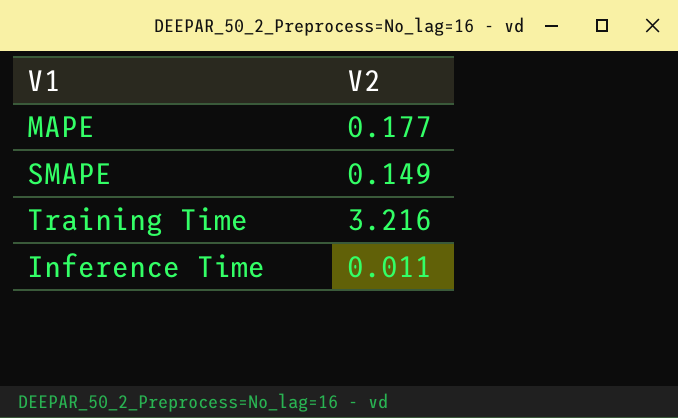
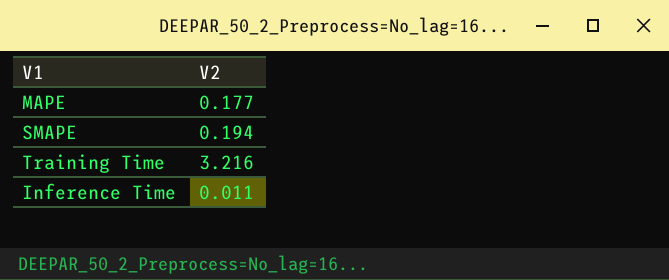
SMAPE | V2: 0.149 -> 0.194

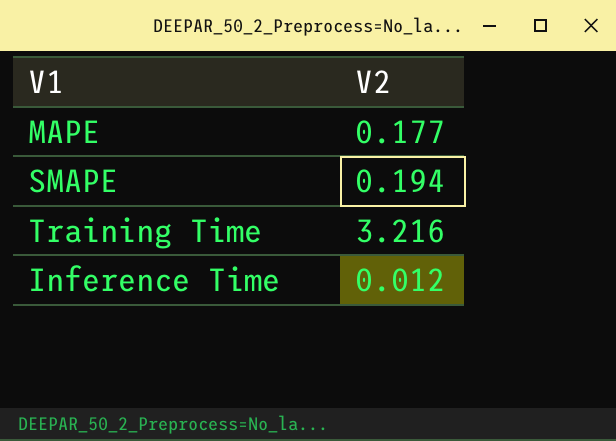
Inference Time | V2: 0.011 -> 0.012

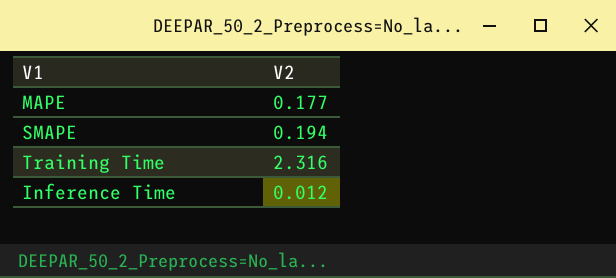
Training Time | V2: 3.216 -> 2.316

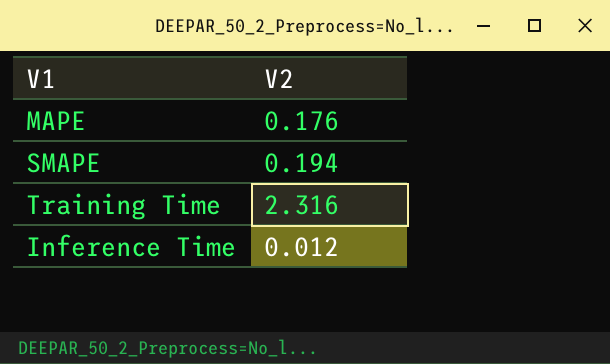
MAPE | V2: 0.177 -> 0.176

